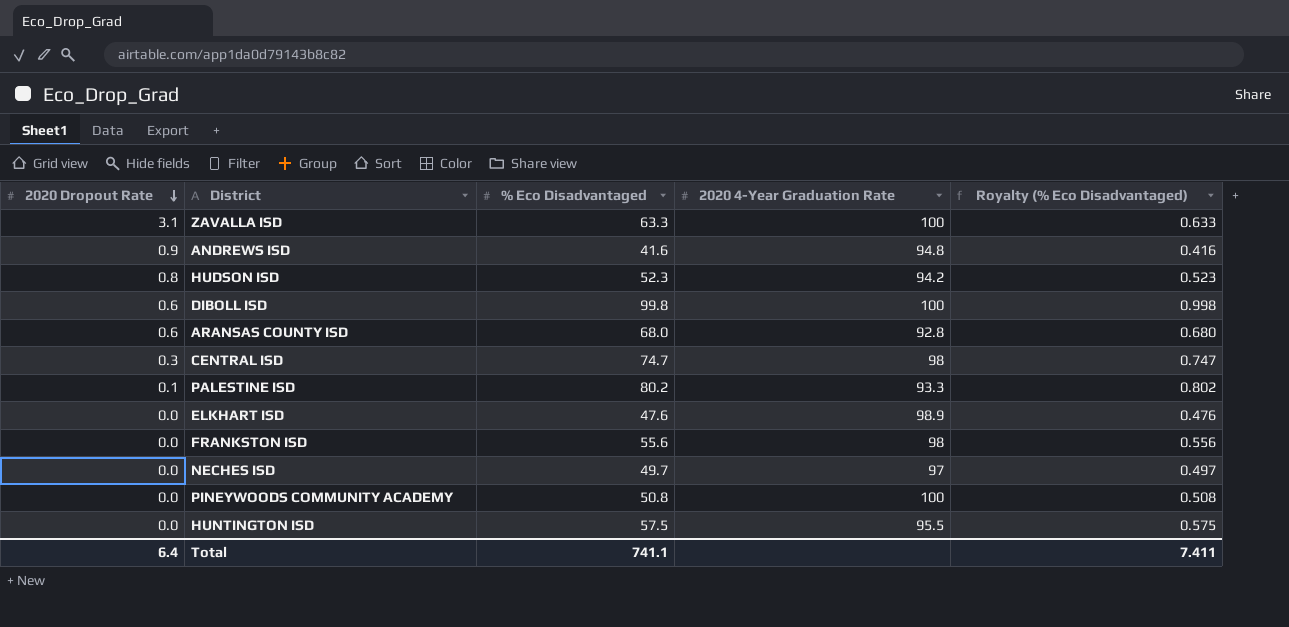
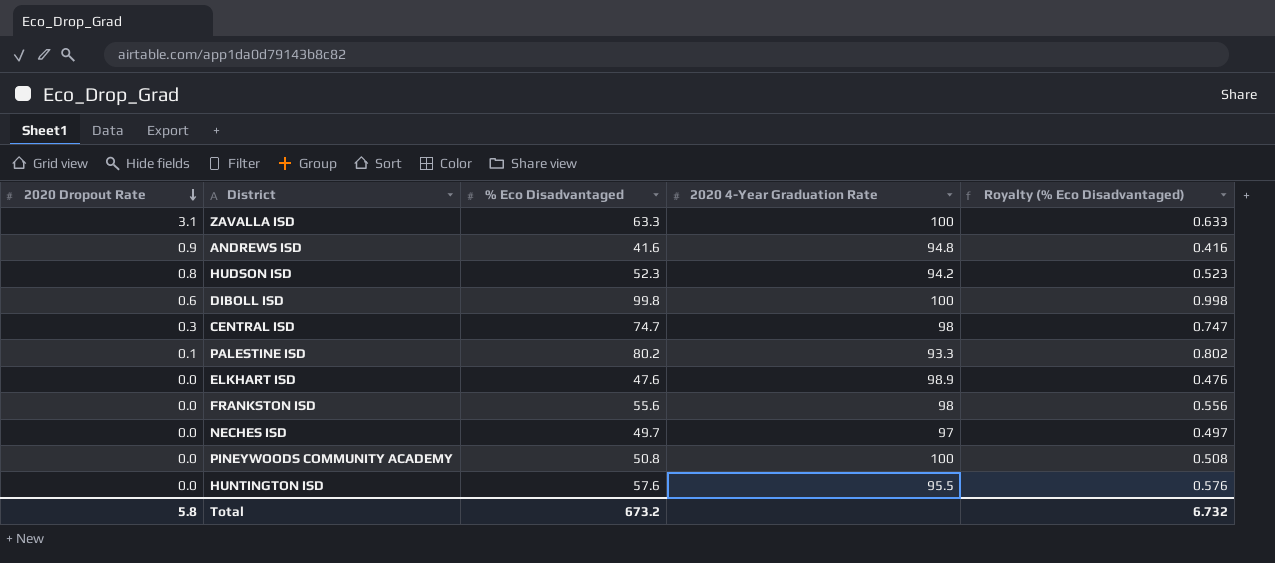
row ARANSAS COUNTY ISD: 0.6 | 68.0 | 92.8 | 0.680 -> none
HUNTINGTON ISD | % Eco Disadvantaged: 57.5 -> 57.6
HUNTINGTON ISD | Royalty (% Eco Disadvantaged): 0.575 -> 0.576
Total | 2020 Dropout Rate: 6.4 -> 5.8
Total | % Eco Disadvantaged: 741.1 -> 673.2
Total | Royalty (% Eco Disadvantaged): 7.411 -> 6.732

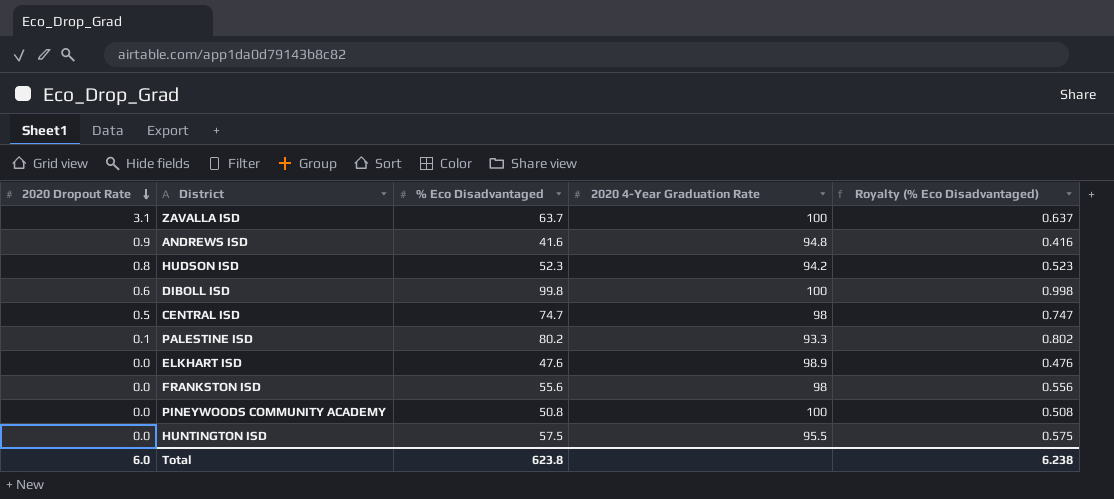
row NECHES ISD: 0.0 | 49.7 | 97 | 0.497 -> none
ZAVALLA ISD | % Eco Disadvantaged: 63.3 -> 63.7
ZAVALLA ISD | Royalty (% Eco Disadvantaged): 0.633 -> 0.637
CENTRAL ISD | 2020 Dropout Rate: 0.3 -> 0.5
HUNTINGTON ISD | % Eco Disadvantaged: 57.6 -> 57.5
HUNTINGTON ISD | Royalty (% Eco Disadvantaged): 0.576 -> 0.575
Total | 2020 Dropout Rate: 5.8 -> 6.0
Total | % Eco Disadvantaged: 673.2 -> 623.8
Total | Royalty (% Eco Disadvantaged): 6.732 -> 6.238

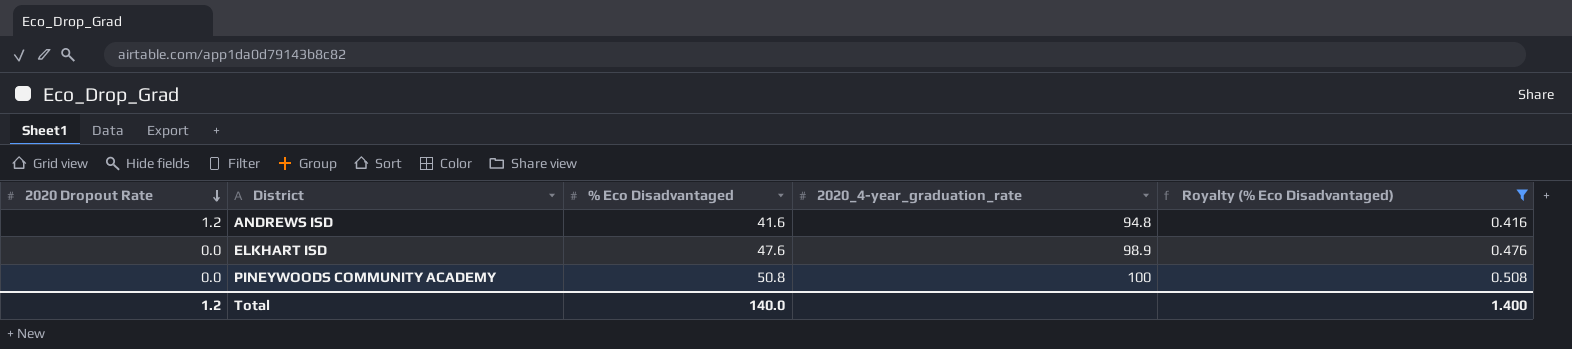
filter: none -> Royalty (% Eco Disadvantaged) <= 0.508
column name: 2020 4-Year Graduation Rate -> 2020_4-year_graduation_rate
ANDREWS ISD | 2020 Dropout Rate: 0.9 -> 1.2
Total | 2020 Dropout Rate: 6.0 -> 1.2
Total | % Eco Disadvantaged: 623.8 -> 140.0
Total | Royalty (% Eco Disadvantaged): 6.238 -> 1.400

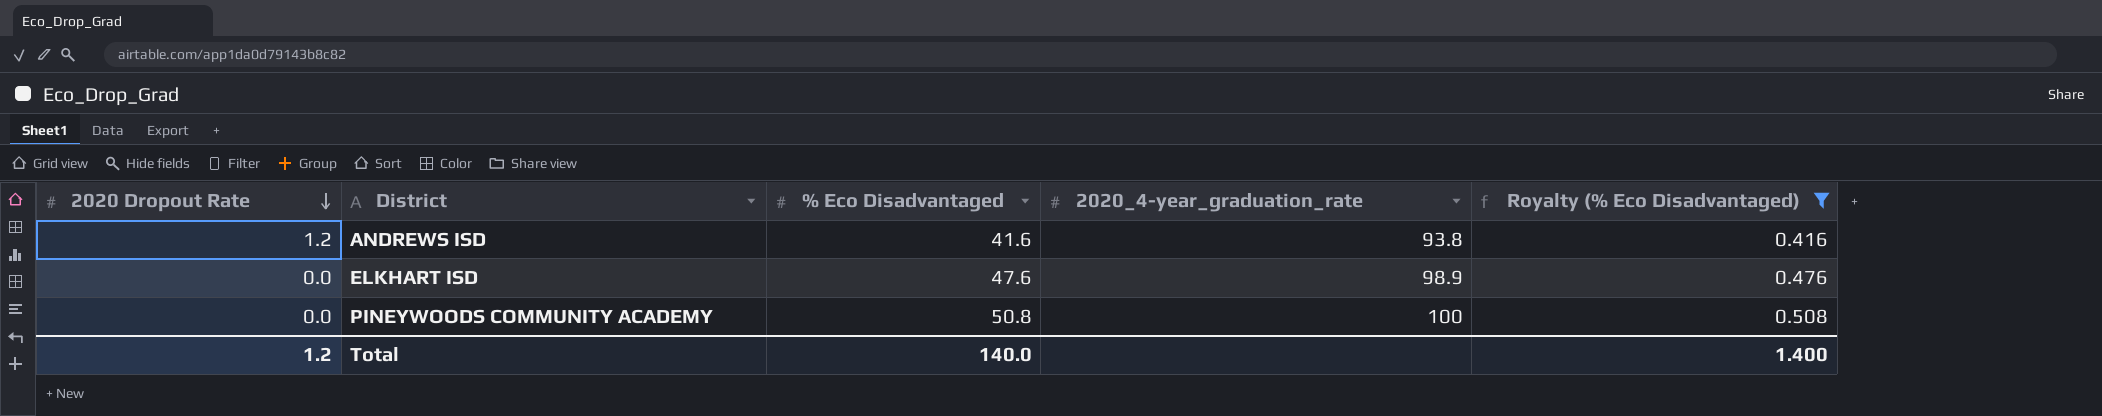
ANDREWS ISD | 2020_4-year_graduation_rate: 94.8 -> 93.8

